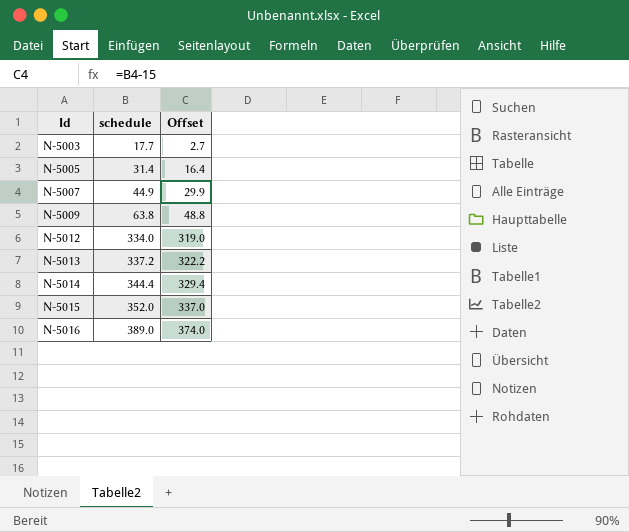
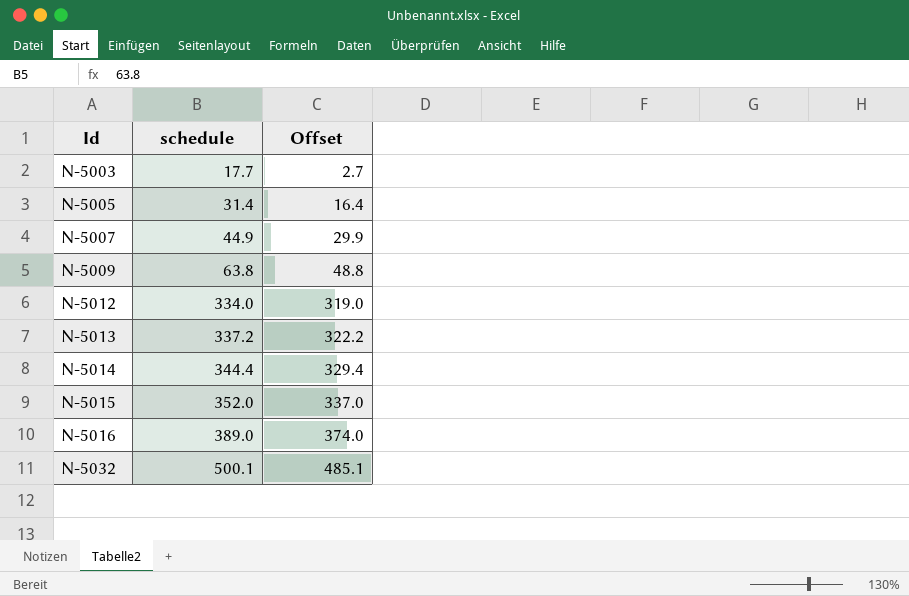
row N-5032: none -> 500.1 | 485.1

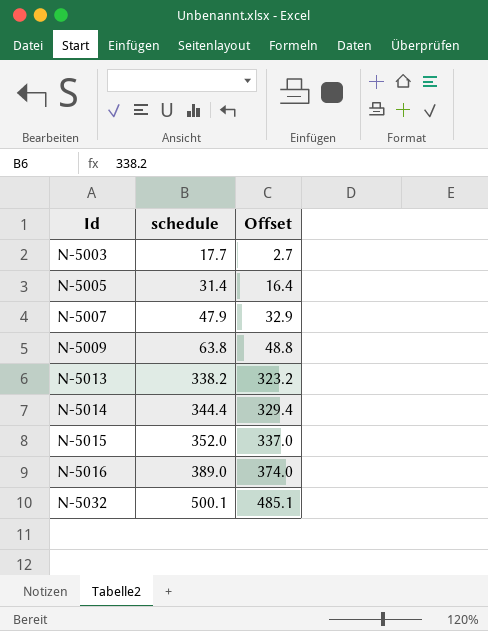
row N-5012: 334.0 | 319.0 -> none
N-5007 | schedule: 44.9 -> 47.9
N-5007 | Offset: 29.9 -> 32.9
N-5013 | schedule: 337.2 -> 338.2
N-5013 | Offset: 322.2 -> 323.2

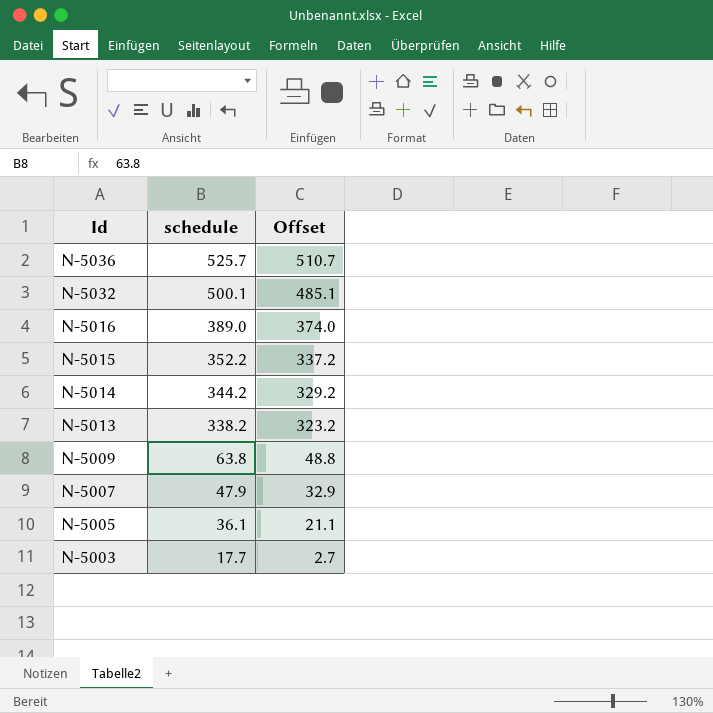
row order: Id ascending -> Id descending
row N-5036: none -> 525.7 | 510.7
N-5015 | schedule: 352.0 -> 352.2
N-5015 | Offset: 337.0 -> 337.2
N-5014 | schedule: 344.4 -> 344.2
N-5014 | Offset: 329.4 -> 329.2
N-5005 | schedule: 31.4 -> 36.1
N-5005 | Offset: 16.4 -> 21.1

